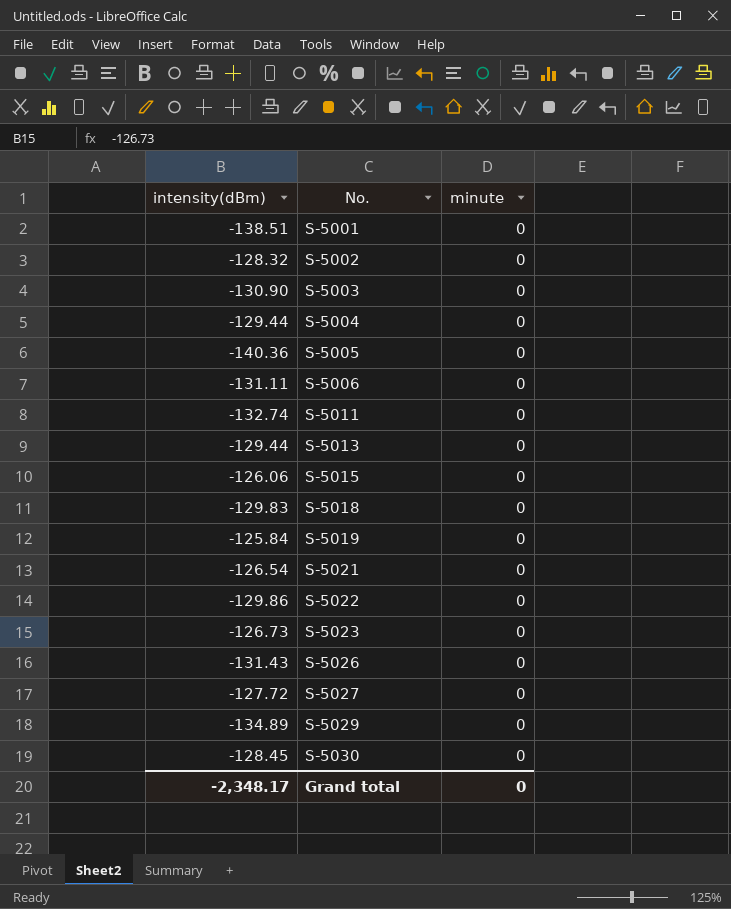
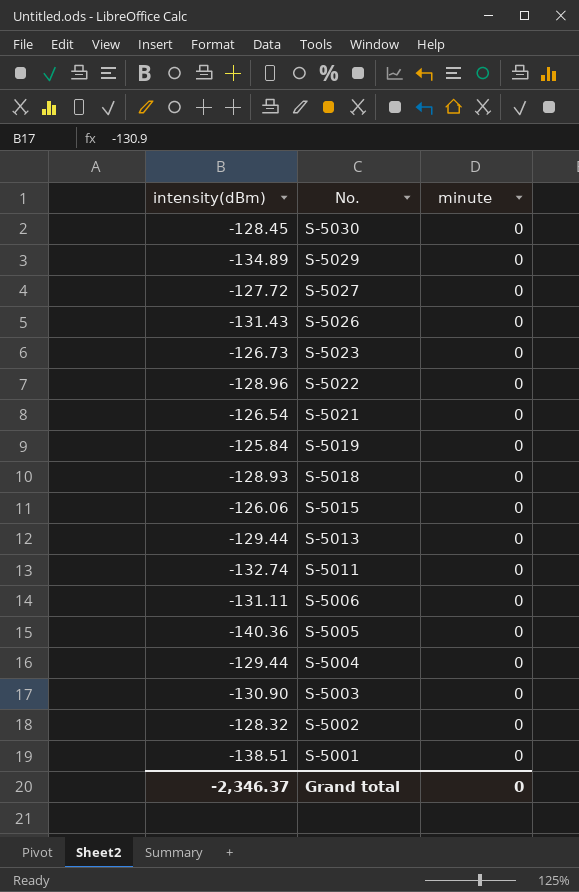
row order: No. ascending -> No. descending
S-5022 | intensity(dBm): -129.86 -> -128.96
S-5018 | intensity(dBm): -129.83 -> -128.93
Grand total | intensity(dBm): -2,348.17 -> -2,346.37

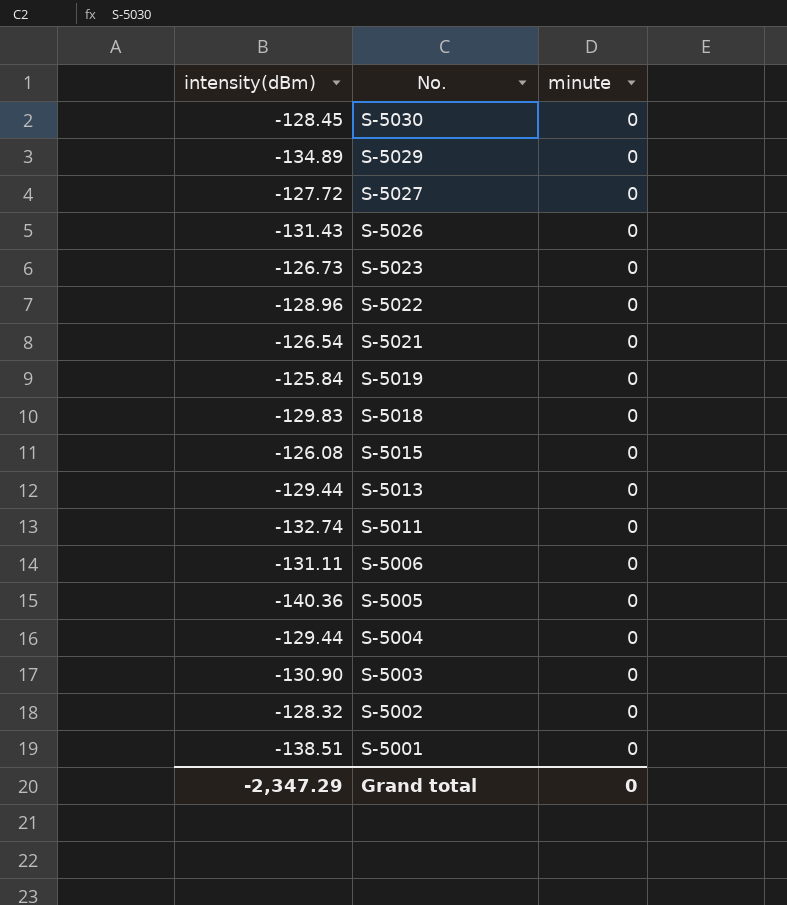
S-5018 | intensity(dBm): -128.93 -> -129.83
S-5015 | intensity(dBm): -126.06 -> -126.08
Grand total | intensity(dBm): -2,346.37 -> -2,347.29

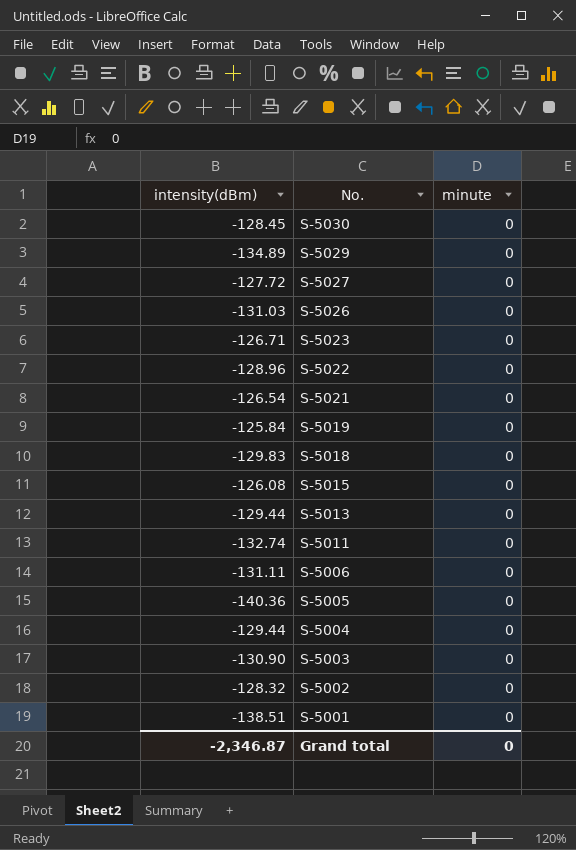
S-5026 | intensity(dBm): -131.43 -> -131.03
S-5023 | intensity(dBm): -126.73 -> -126.71
Grand total | intensity(dBm): -2,347.29 -> -2,346.87

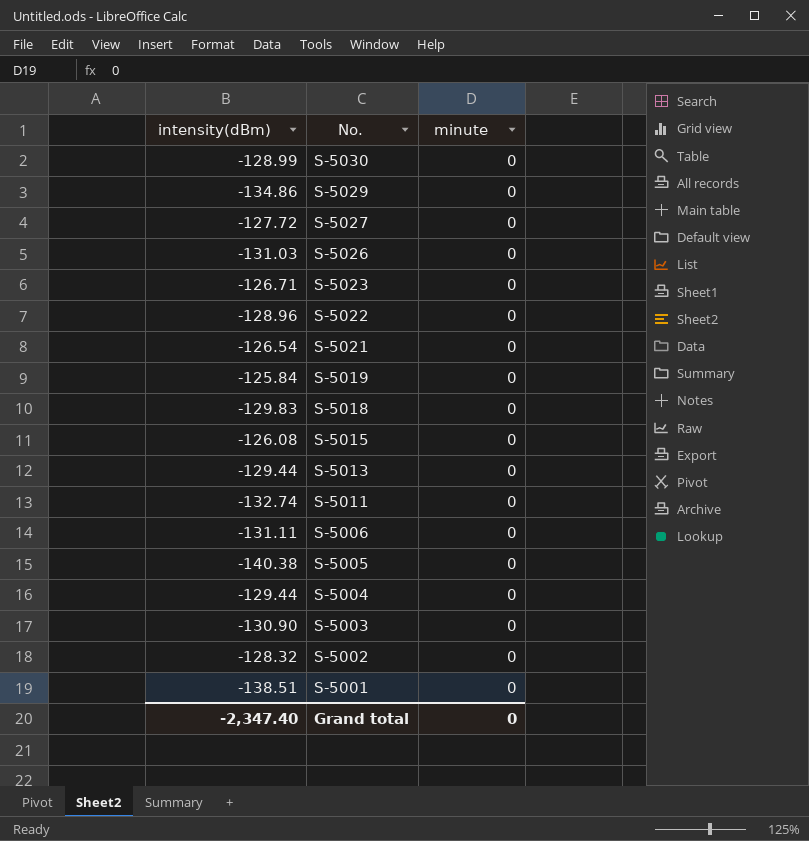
S-5030 | intensity(dBm): -128.45 -> -128.99
S-5029 | intensity(dBm): -134.89 -> -134.86
S-5005 | intensity(dBm): -140.36 -> -140.38
Grand total | intensity(dBm): -2,346.87 -> -2,347.40

